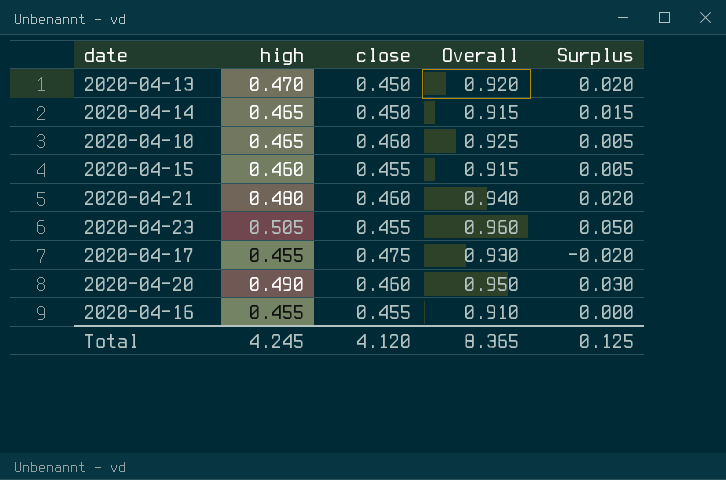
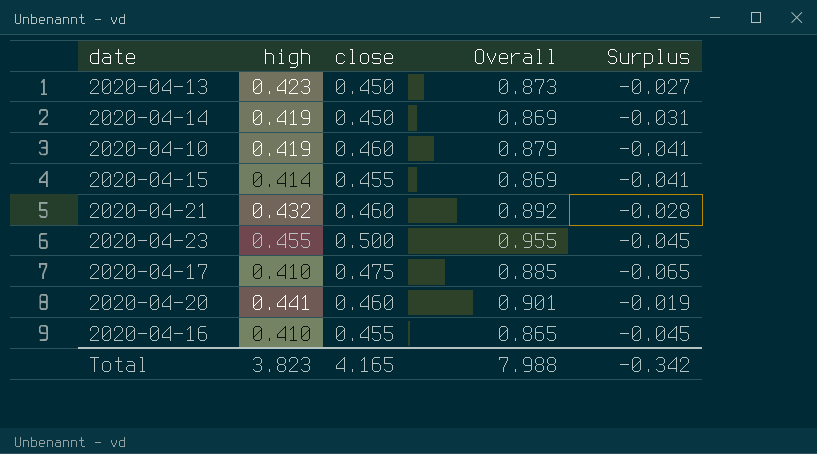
2020-04-13 | high: 0.470 -> 0.423
2020-04-13 | Overall: 0.920 -> 0.873
2020-04-13 | Surplus: 0.020 -> -0.027
2020-04-14 | high: 0.465 -> 0.419
2020-04-14 | Overall: 0.915 -> 0.869
2020-04-14 | Surplus: 0.015 -> -0.031
2020-04-10 | high: 0.465 -> 0.419
2020-04-10 | Overall: 0.925 -> 0.879
2020-04-10 | Surplus: 0.005 -> -0.041
2020-04-15 | high: 0.460 -> 0.414
2020-04-15 | Overall: 0.915 -> 0.869
2020-04-15 | Surplus: 0.005 -> -0.041
2020-04-21 | high: 0.480 -> 0.432
2020-04-21 | Overall: 0.940 -> 0.892
2020-04-21 | Surplus: 0.020 -> -0.028
2020-04-23 | high: 0.505 -> 0.455
2020-04-23 | close: 0.455 -> 0.500
2020-04-23 | Overall: 0.960 -> 0.955
2020-04-23 | Surplus: 0.050 -> -0.045
2020-04-17 | high: 0.455 -> 0.410
2020-04-17 | Overall: 0.930 -> 0.885
2020-04-17 | Surplus: -0.020 -> -0.065
2020-04-20 | high: 0.490 -> 0.441
2020-04-20 | Overall: 0.950 -> 0.901
2020-04-20 | Surplus: 0.030 -> -0.019
2020-04-16 | high: 0.455 -> 0.410
2020-04-16 | Overall: 0.910 -> 0.865
2020-04-16 | Surplus: 0.000 -> -0.045
Total | high: 4.245 -> 3.823
Total | close: 4.120 -> 4.165
Total | Overall: 8.365 -> 7.988
Total | Surplus: 0.125 -> -0.342

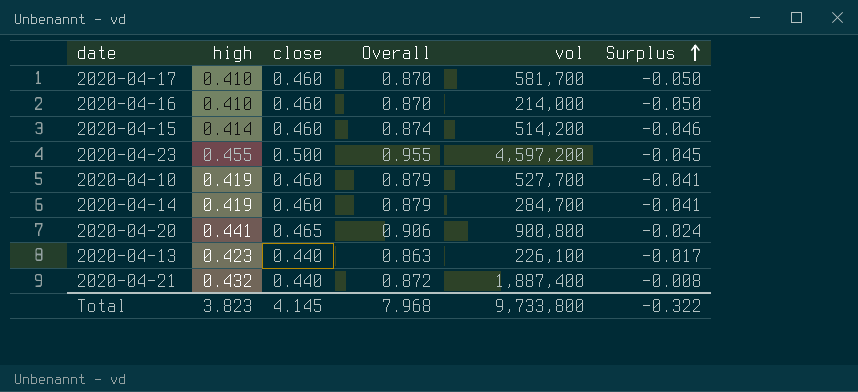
row order: none -> Surplus ascending
column vol | position: none -> 5
2020-04-17 | close: 0.475 -> 0.460
2020-04-17 | Overall: 0.885 -> 0.870
2020-04-17 | Surplus: -0.065 -> -0.050
2020-04-16 | close: 0.455 -> 0.460
2020-04-16 | Overall: 0.865 -> 0.870
2020-04-16 | Surplus: -0.045 -> -0.050
2020-04-15 | close: 0.455 -> 0.460
2020-04-15 | Overall: 0.869 -> 0.874
2020-04-15 | Surplus: -0.041 -> -0.046
2020-04-14 | close: 0.450 -> 0.460
2020-04-14 | Overall: 0.869 -> 0.879
2020-04-14 | Surplus: -0.031 -> -0.041
2020-04-20 | close: 0.460 -> 0.465
2020-04-20 | Overall: 0.901 -> 0.906
2020-04-20 | Surplus: -0.019 -> -0.024
2020-04-13 | close: 0.450 -> 0.440
2020-04-13 | Overall: 0.873 -> 0.863
2020-04-13 | Surplus: -0.027 -> -0.017
2020-04-21 | close: 0.460 -> 0.440
2020-04-21 | Overall: 0.892 -> 0.872
2020-04-21 | Surplus: -0.028 -> -0.008
Total | close: 4.165 -> 4.145
Total | Overall: 7.988 -> 7.968
Total | Surplus: -0.342 -> -0.322

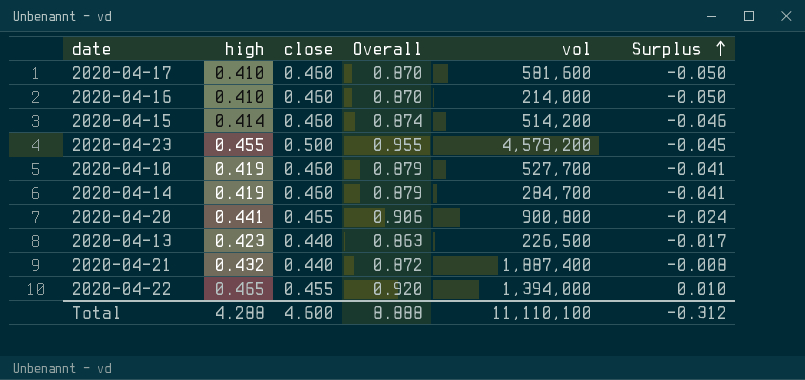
2020-04-17 | vol: 581,700 -> 581,600
2020-04-23 | vol: 4,597,200 -> 4,579,200
2020-04-13 | vol: 226,100 -> 226,500
row 2020-04-22: none -> 0.465 | 0.455 | 0.920 | 1,394,000 | 0.010
Total | high: 3.823 -> 4.288
Total | close: 4.145 -> 4.600
Total | Overall: 7.968 -> 8.888
Total | vol: 9,733,800 -> 11,110,100
Total | Surplus: -0.322 -> -0.312

